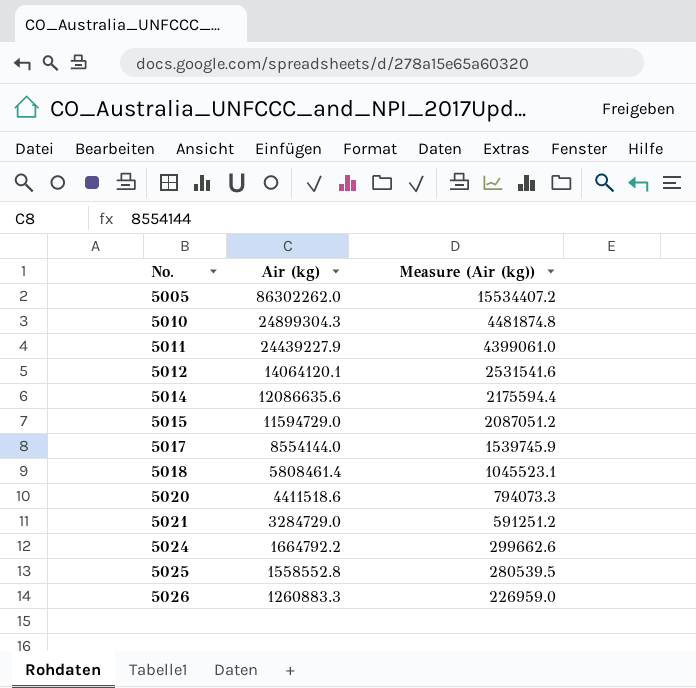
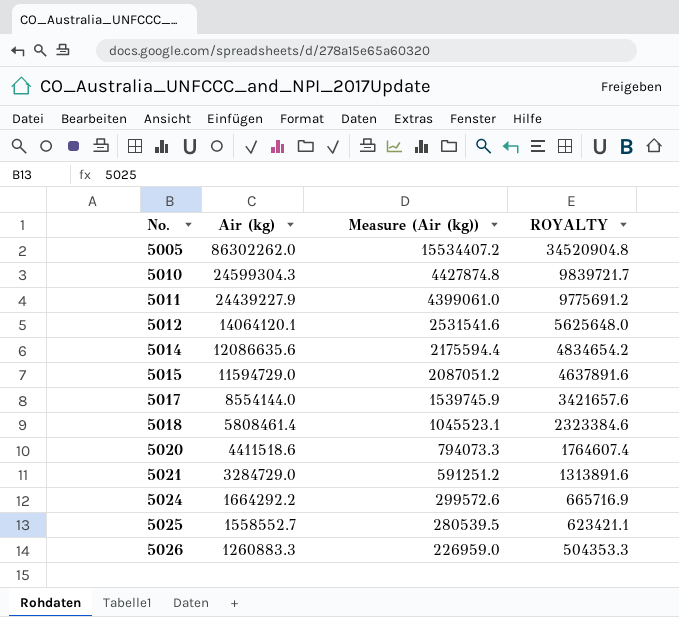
column ROYALTY | formula: none -> [Air (kg)] * 0.4
5010 | Air (kg): 24899304.3 -> 24599304.3
5010 | Measure (Air (kg)): 4481874.8 -> 4427874.8
5024 | Air (kg): 1664792.2 -> 1664292.2
5024 | Measure (Air (kg)): 299662.6 -> 299572.6
5025 | Air (kg): 1558552.8 -> 1558552.7

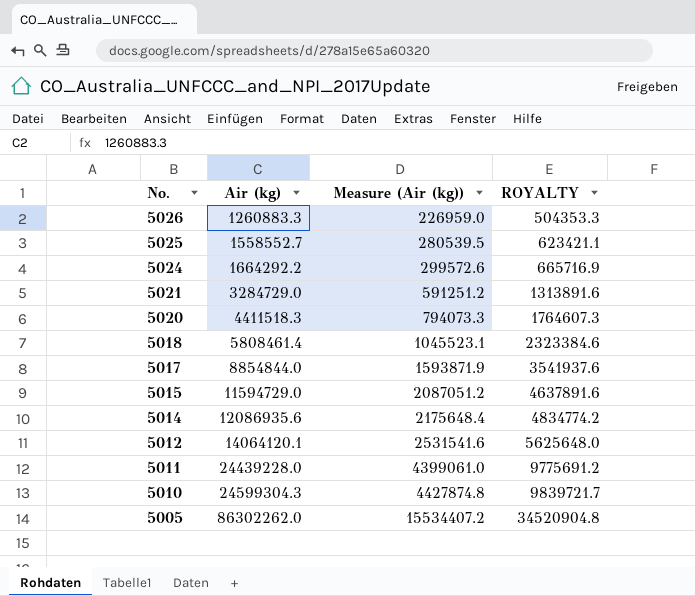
row order: No. ascending -> No. descending
5020 | Air (kg): 4411518.6 -> 4411518.3
5020 | ROYALTY: 1764607.4 -> 1764607.3
5017 | Air (kg): 8554144.0 -> 8854844.0
5017 | Measure (Air (kg)): 1539745.9 -> 1593871.9
5017 | ROYALTY: 3421657.6 -> 3541937.6
5014 | Air (kg): 12086635.6 -> 12086935.6
5014 | Measure (Air (kg)): 2175594.4 -> 2175648.4
5014 | ROYALTY: 4834654.2 -> 4834774.2
5011 | Air (kg): 24439227.9 -> 24439228.0

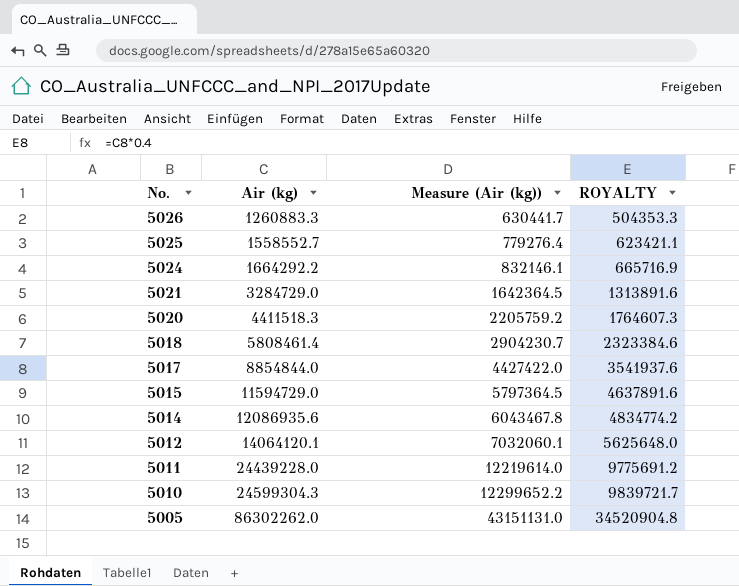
column Measure (Air (kg)) | formula: [Air (kg)] * 0.18 -> [Air (kg)] * 0.5

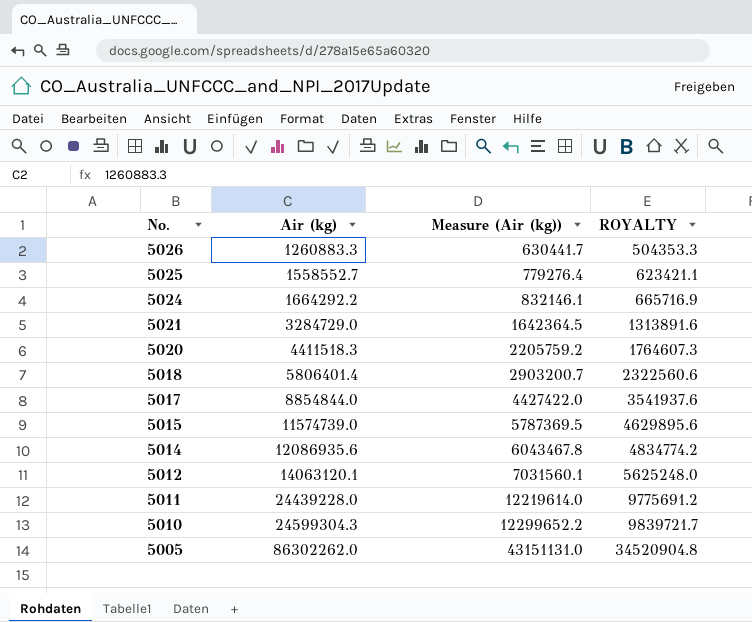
5018 | Air (kg): 5808461.4 -> 5806401.4
5018 | Measure (Air (kg)): 2904230.7 -> 2903200.7
5018 | ROYALTY: 2323384.6 -> 2322560.6
5015 | Air (kg): 11594729.0 -> 11574739.0
5015 | Measure (Air (kg)): 5797364.5 -> 5787369.5
5015 | ROYALTY: 4637891.6 -> 4629895.6
5012 | Air (kg): 14064120.1 -> 14063120.1
5012 | Measure (Air (kg)): 7032060.1 -> 7031560.1
5012 | ROYALTY: 5625648.0 -> 5625248.0

